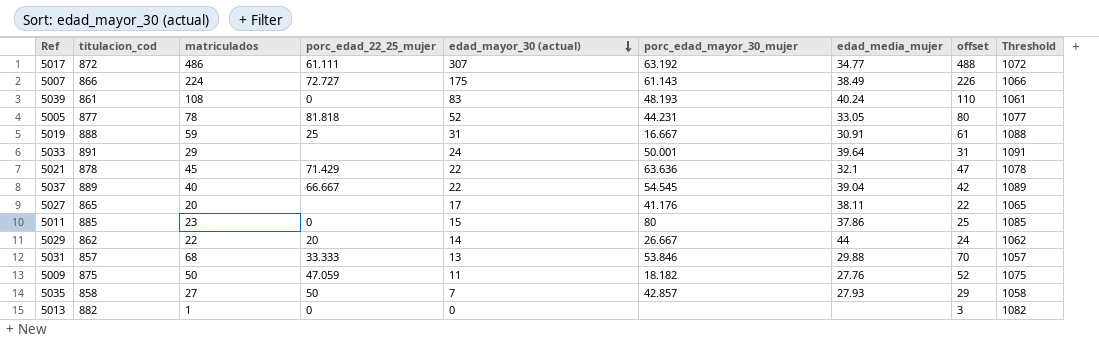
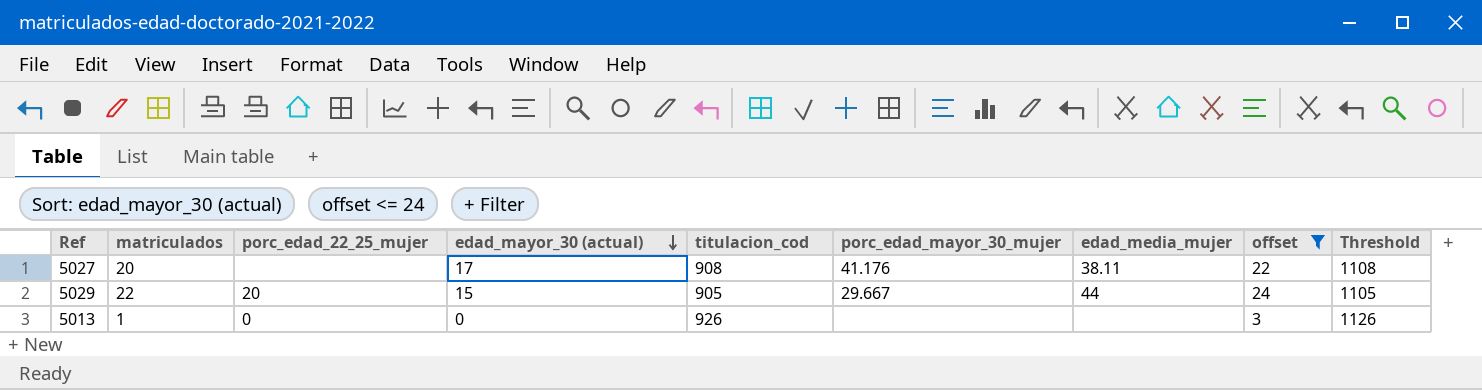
filter: none -> offset <= 24
column titulacion_cod | position: 2 -> 5
5027 | titulacion_cod: 865 -> 908
5027 | Threshold: 1065 -> 1108
5029 | edad_mayor_30 (actual): 14 -> 15
5029 | titulacion_cod: 862 -> 905
5029 | porc_edad_mayor_30_mujer: 26.667 -> 29.667
5029 | Threshold: 1062 -> 1105
5013 | titulacion_cod: 882 -> 926
5013 | Threshold: 1082 -> 1126

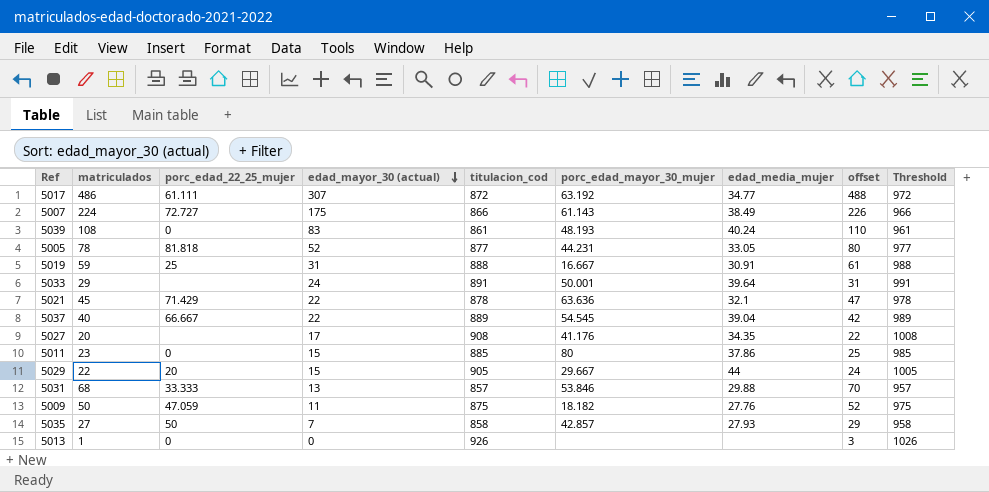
filter: offset <= 24 -> none
column Threshold | formula: [titulacion_cod] + 200 -> [titulacion_cod] + 100
5027 | edad_media_mujer: 38.11 -> 34.35

